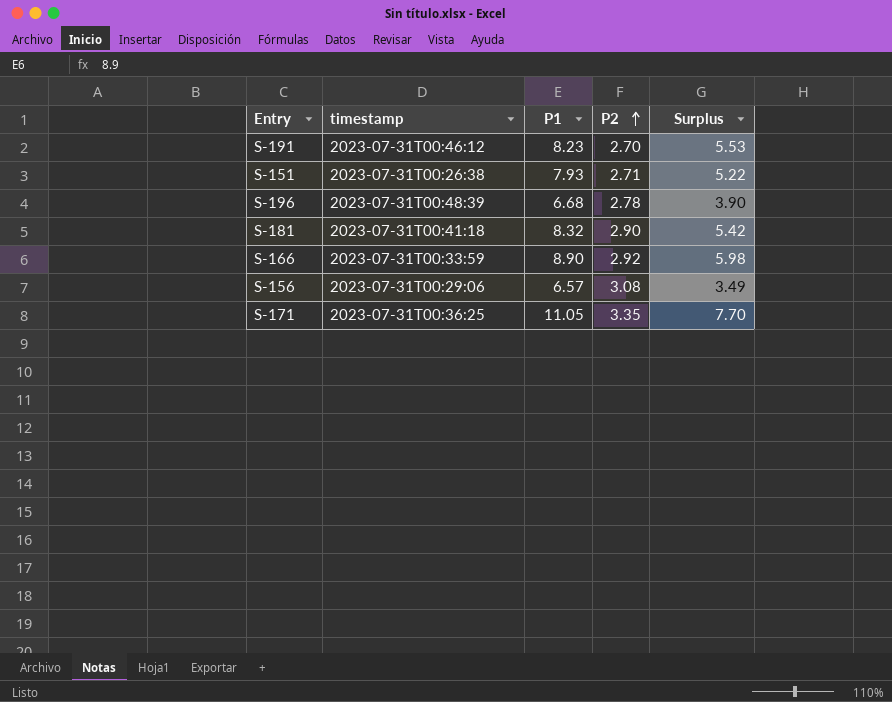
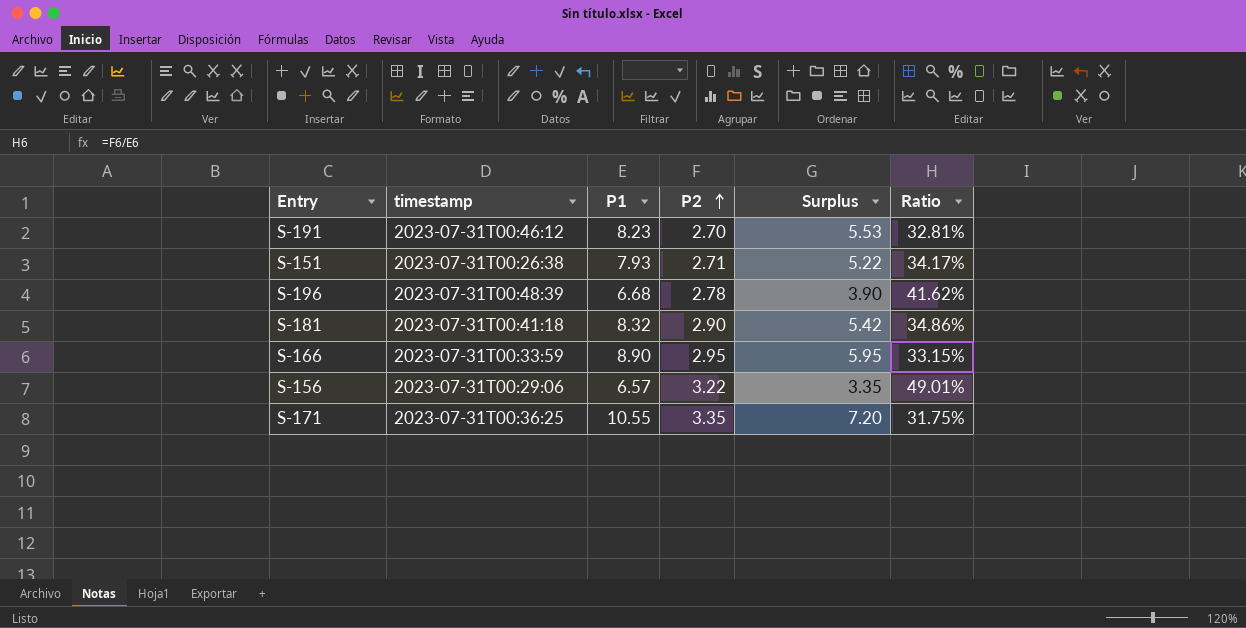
column Ratio | formula: none -> [P2] / [P1]
S-166 | P2: 2.92 -> 2.95
S-166 | Surplus: 5.98 -> 5.95
S-156 | P2: 3.08 -> 3.22
S-156 | Surplus: 3.49 -> 3.35
S-171 | P1: 11.05 -> 10.55
S-171 | Surplus: 7.70 -> 7.20

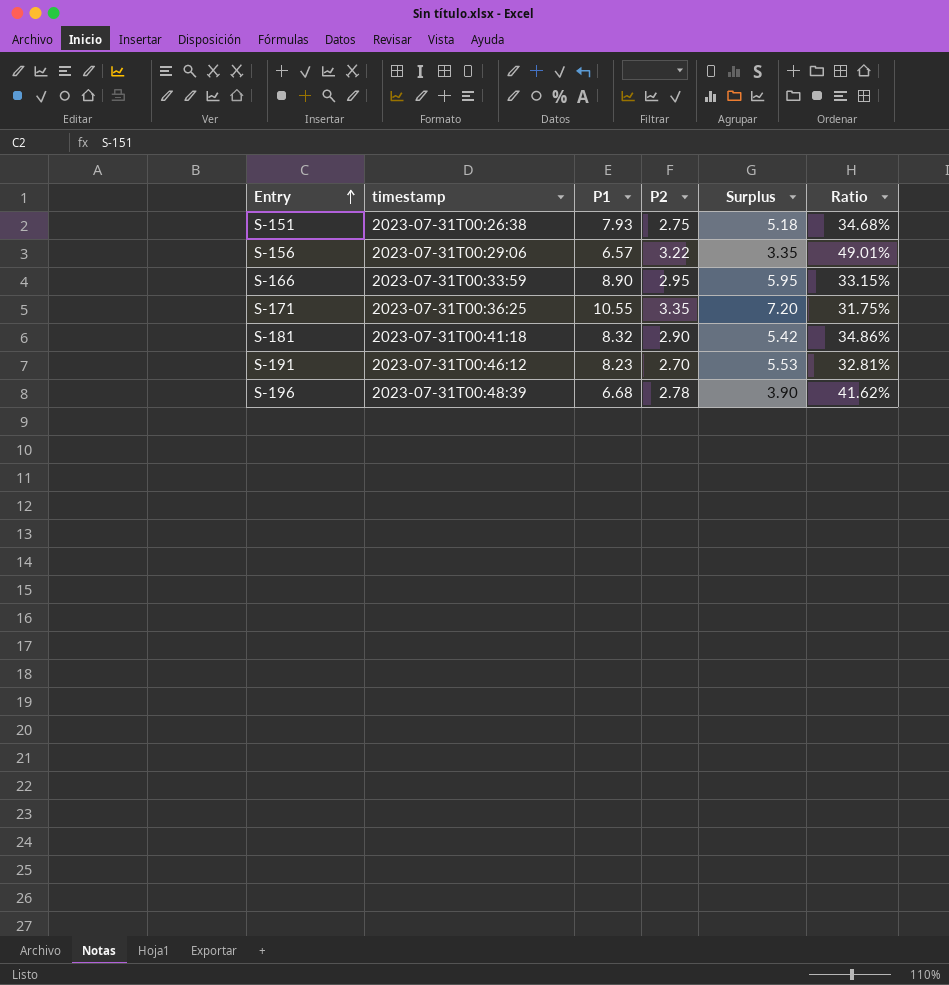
row order: P2 ascending -> Entry ascending
S-151 | P2: 2.71 -> 2.75
S-151 | Surplus: 5.22 -> 5.18
S-151 | Ratio: 34.17% -> 34.68%

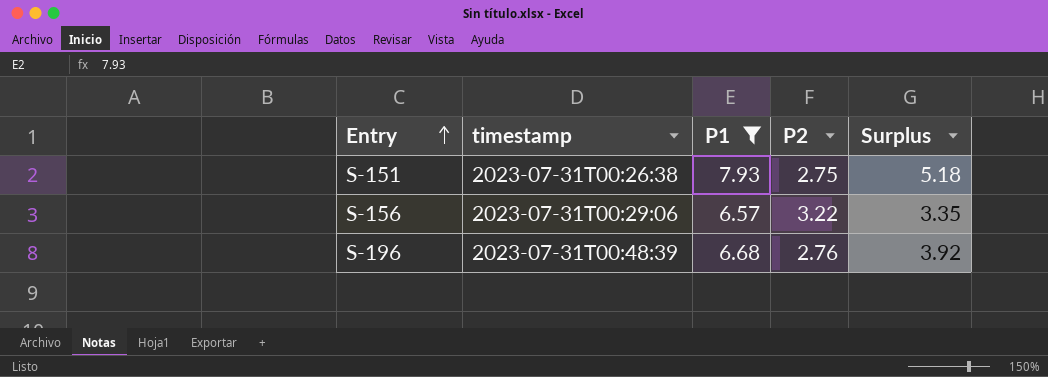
filter: none -> P1 <= 7.93
column Ratio | formula: [P2] / [P1] -> none
S-196 | P2: 2.78 -> 2.76
S-196 | Surplus: 3.90 -> 3.92

